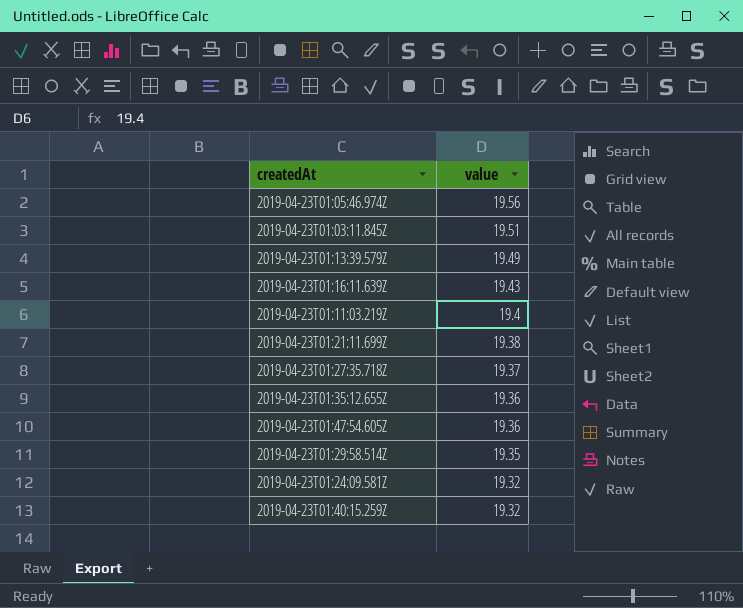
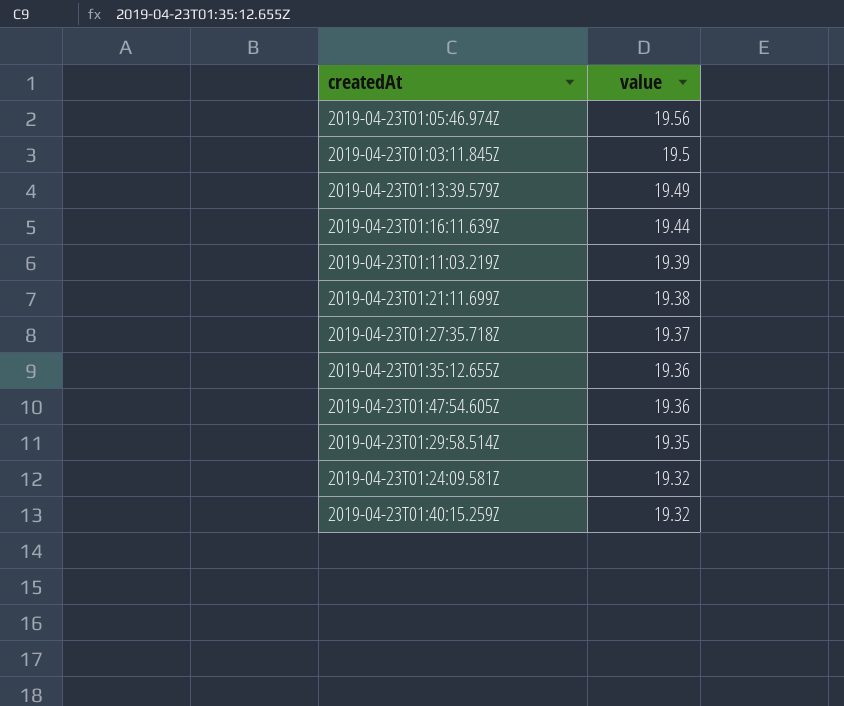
2019-04-23T01:03:11.845Z | value: 19.51 -> 19.5
2019-04-23T01:16:11.639Z | value: 19.43 -> 19.44
2019-04-23T01:11:03.219Z | value: 19.4 -> 19.39

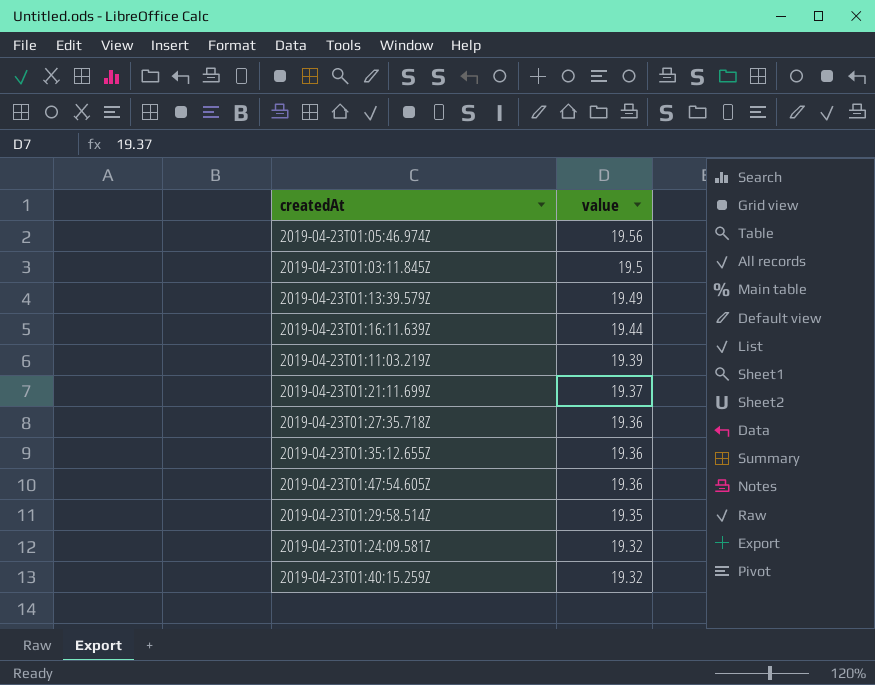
2019-04-23T01:21:11.699Z | value: 19.38 -> 19.37
2019-04-23T01:27:35.718Z | value: 19.37 -> 19.36

